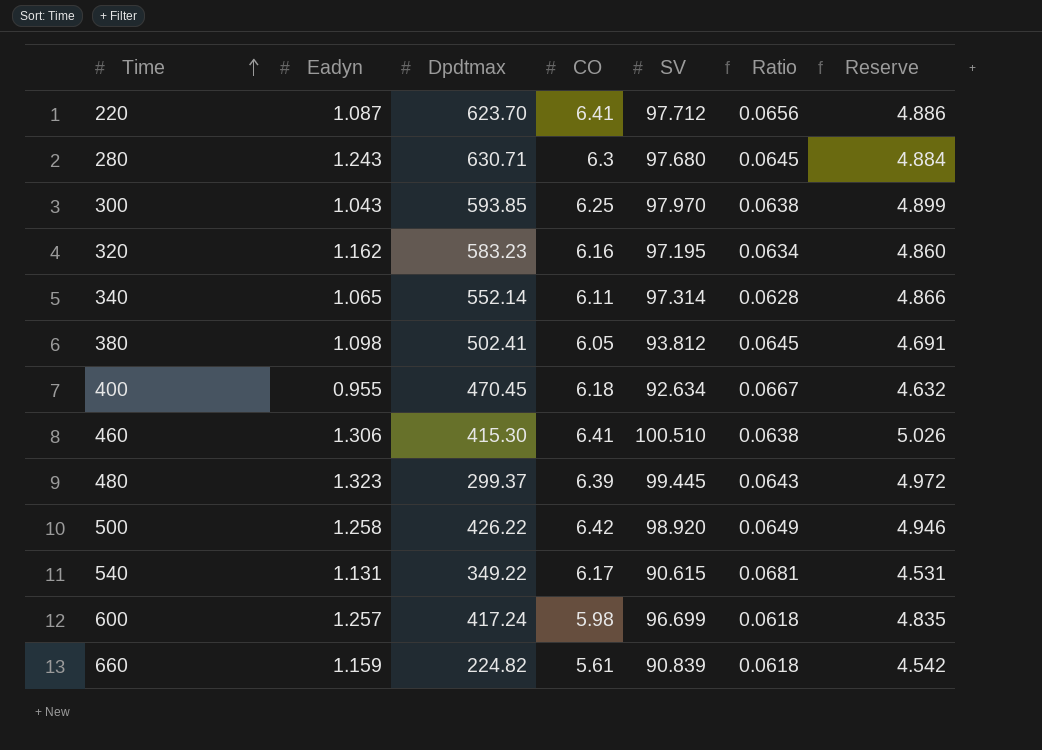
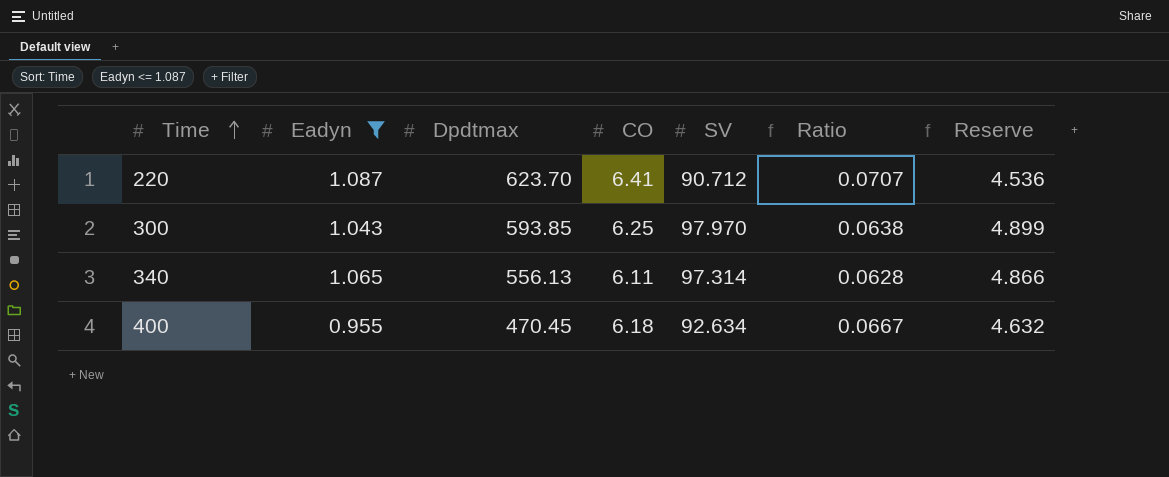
filter: none -> Eadyn <= 1.087
220 | SV: 97.712 -> 90.712
220 | Ratio: 0.0656 -> 0.0707
220 | Reserve: 4.886 -> 4.536
340 | Dpdtmax: 552.14 -> 556.13

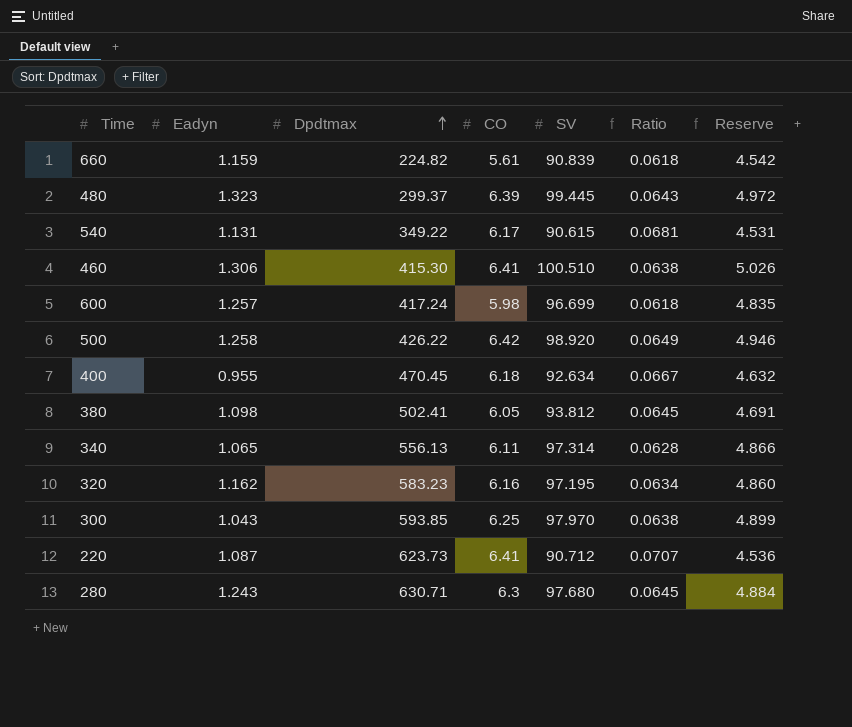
filter: Eadyn <= 1.087 -> none
row order: Time ascending -> Dpdtmax ascending
220 | Dpdtmax: 623.70 -> 623.73

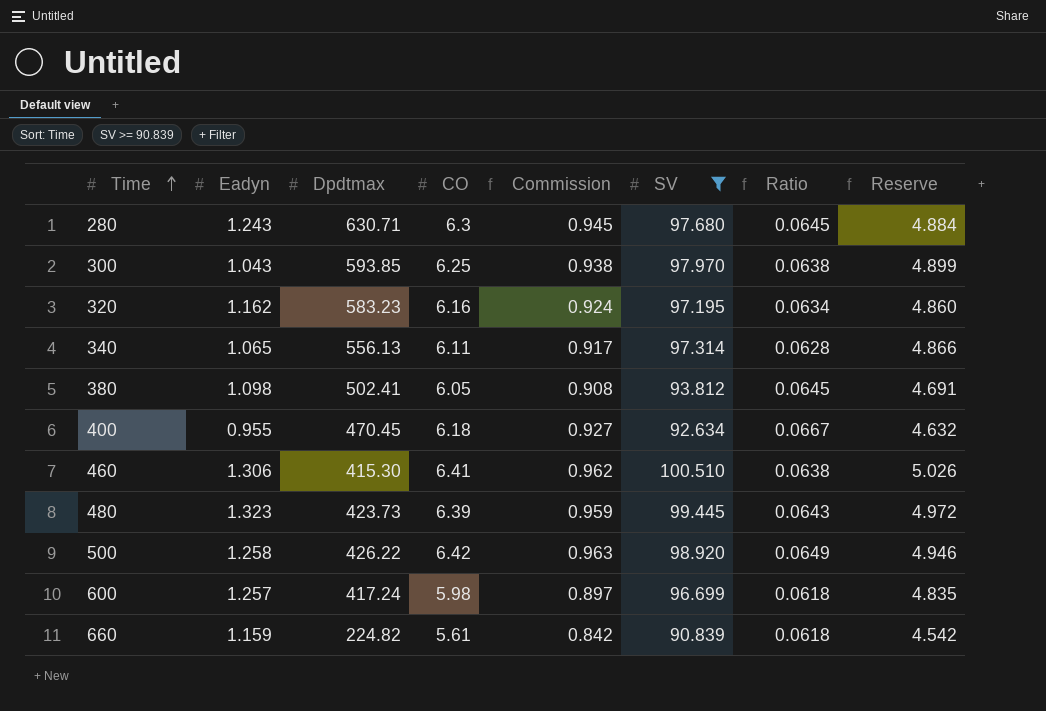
filter: none -> SV >= 90.839
row order: Dpdtmax ascending -> Time ascending
column Commission | formula: none -> [CO] * 0.15
480 | Dpdtmax: 299.37 -> 423.73

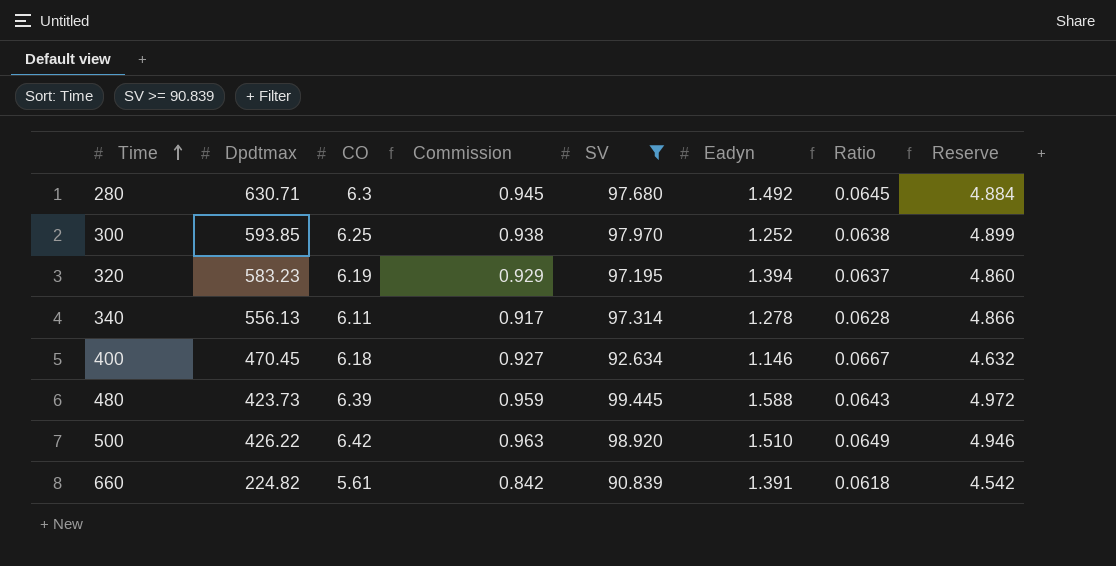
column Eadyn | position: 2 -> 6
row 380: 1.098 | 502.41 | 6.05 | 0.908 | 93.812 | 0.0645 | 4.691 -> none
row 460: 1.306 | 415.30 | 6.41 | 0.962 | 100.510 | 0.0638 | 5.026 -> none
row 600: 1.257 | 417.24 | 5.98 | 0.897 | 96.699 | 0.0618 | 4.835 -> none
280 | Eadyn: 1.243 -> 1.492
300 | Eadyn: 1.043 -> 1.252
320 | CO: 6.16 -> 6.19
320 | Commission: 0.924 -> 0.929
320 | Eadyn: 1.162 -> 1.394
320 | Ratio: 0.0634 -> 0.0637
340 | Eadyn: 1.065 -> 1.278
400 | Eadyn: 0.955 -> 1.146
480 | Eadyn: 1.323 -> 1.588
500 | Eadyn: 1.258 -> 1.510
660 | Eadyn: 1.159 -> 1.391

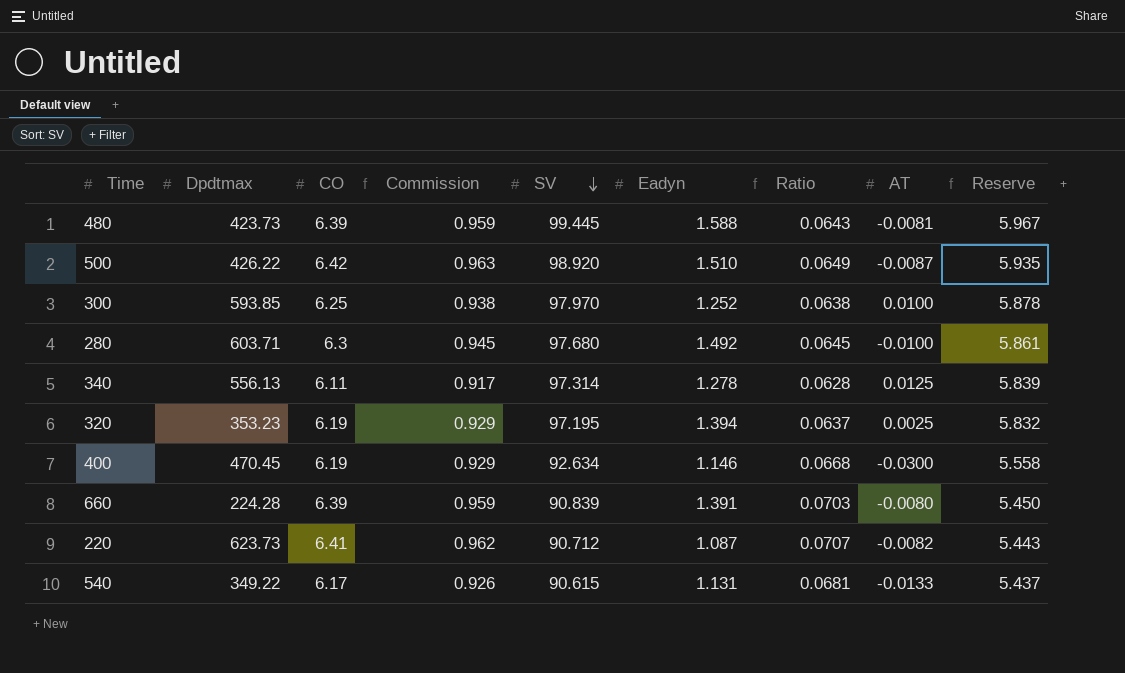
filter: SV >= 90.839 -> none
row order: Time ascending -> SV descending
column AT | position: none -> 8
column Reserve | formula: [SV] * 0.05 -> [SV] * 0.06
280 | Dpdtmax: 630.71 -> 603.71
320 | Dpdtmax: 583.23 -> 353.23
400 | CO: 6.18 -> 6.19
400 | Commission: 0.927 -> 0.929
400 | Ratio: 0.0667 -> 0.0668
660 | Dpdtmax: 224.82 -> 224.28
660 | CO: 5.61 -> 6.39
660 | Commission: 0.842 -> 0.959
660 | Ratio: 0.0618 -> 0.0703

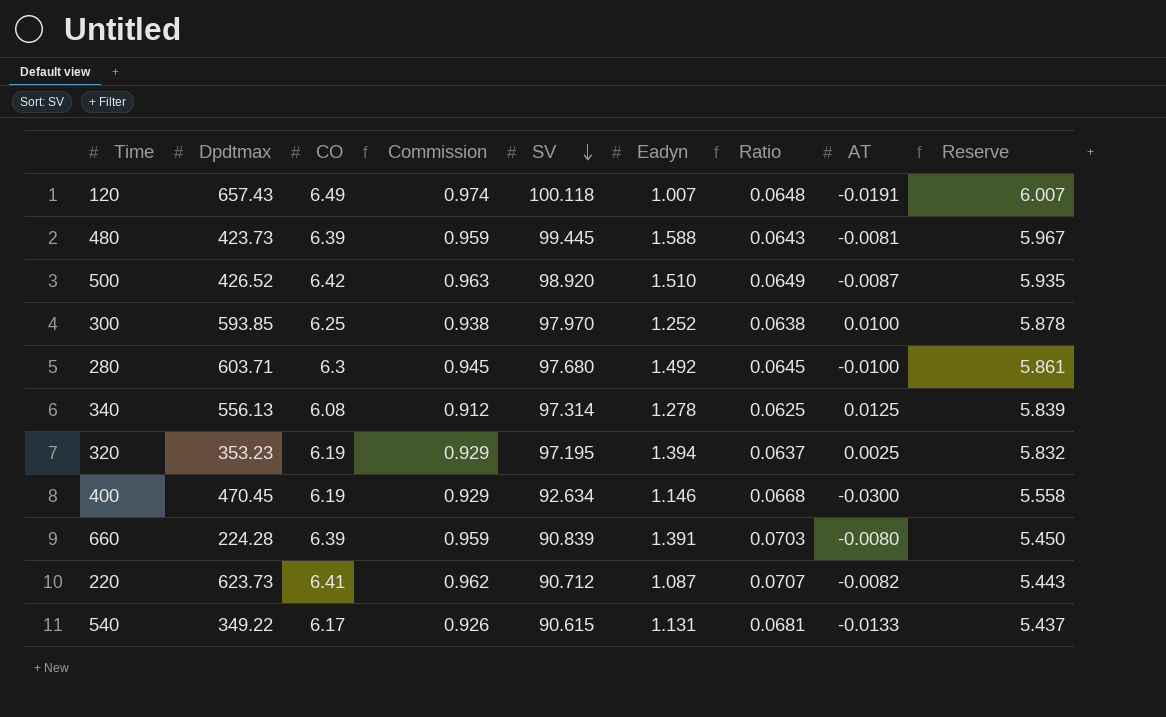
row 120: none -> 657.43 | 6.49 | 0.974 | 100.118 | 1.007 | 0.0648 | -0.0191 | 6.007
500 | Dpdtmax: 426.22 -> 426.52
340 | CO: 6.11 -> 6.08
340 | Commission: 0.917 -> 0.912
340 | Ratio: 0.0628 -> 0.0625

